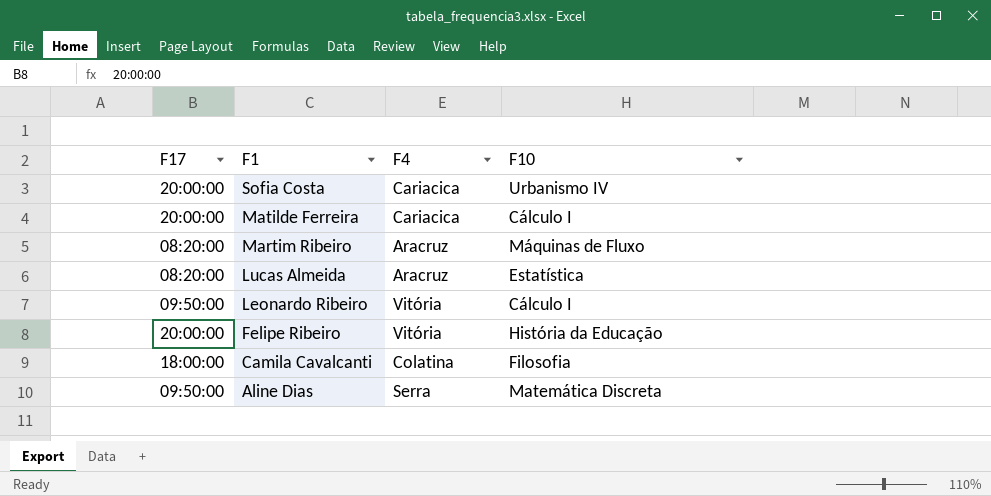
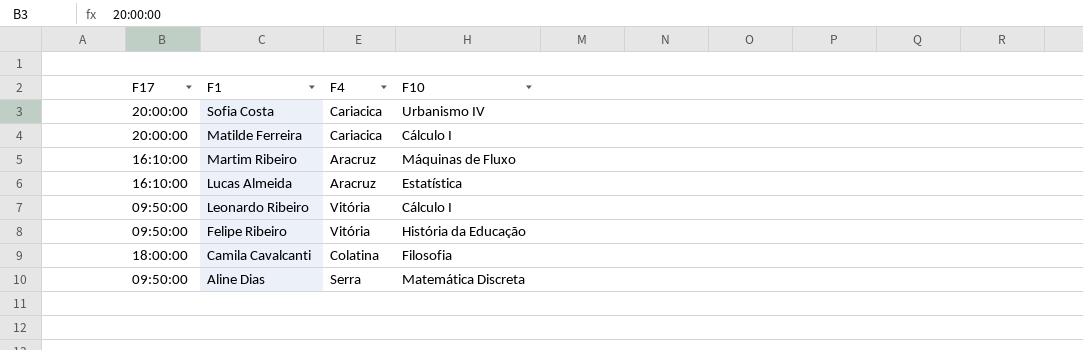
Martim Ribeiro | F17: 08:20:00 -> 16:10:00
Lucas Almeida | F17: 08:20:00 -> 16:10:00
Felipe Ribeiro | F17: 20:00:00 -> 09:50:00

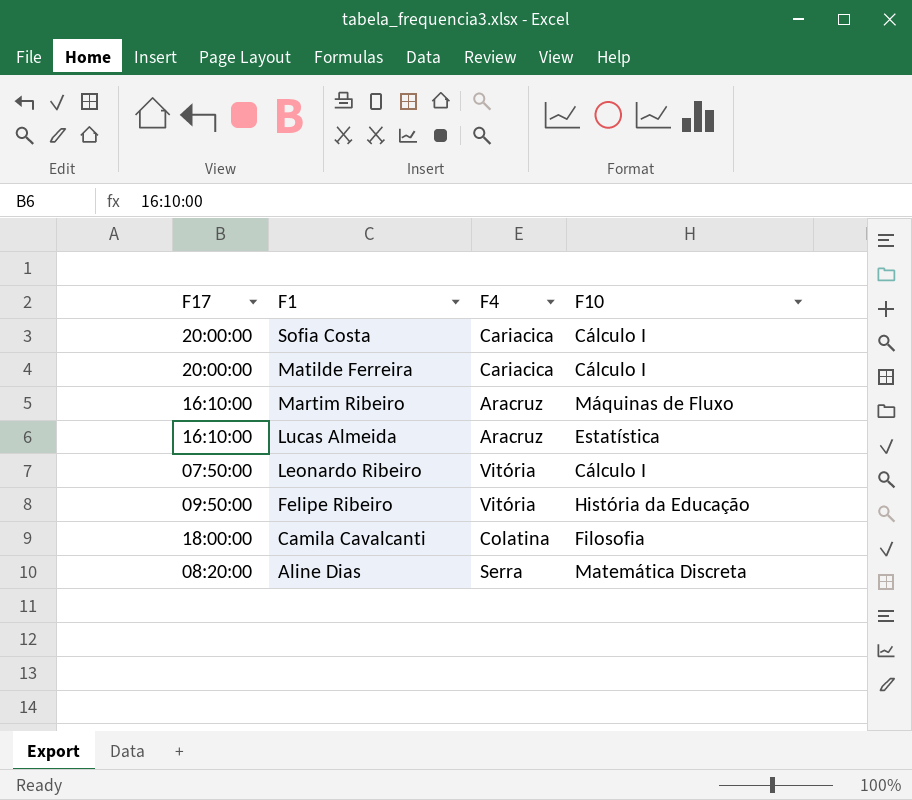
Sofia Costa | F10: Urbanismo IV -> Cálculo I
Leonardo Ribeiro | F17: 09:50:00 -> 07:50:00
Aline Dias | F17: 09:50:00 -> 08:20:00

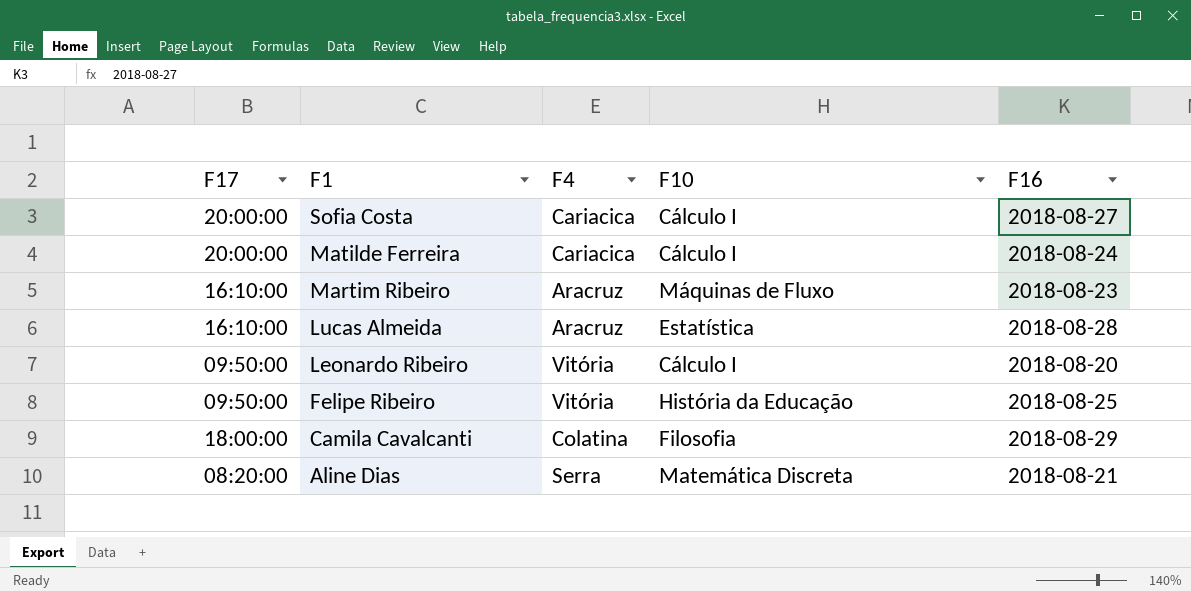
column F16 | position: none -> 5
Leonardo Ribeiro | F17: 07:50:00 -> 09:50:00

